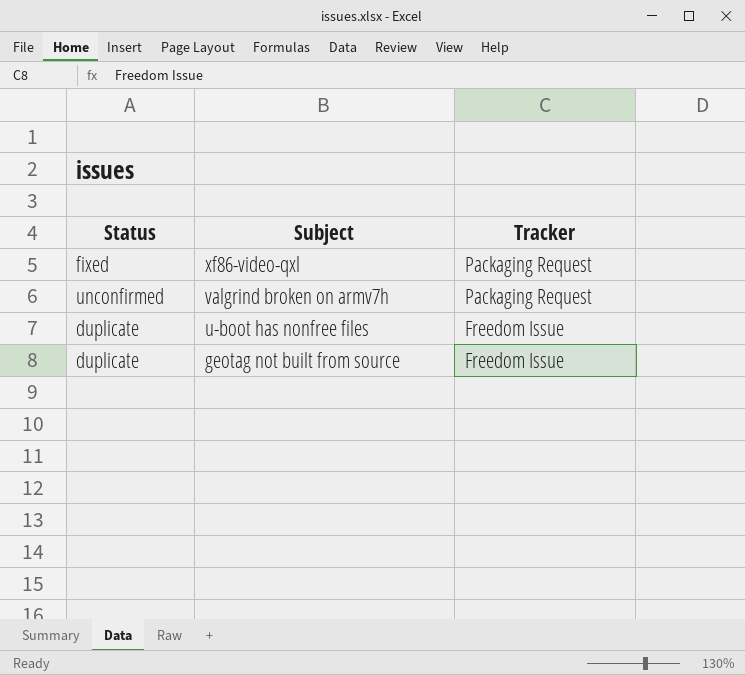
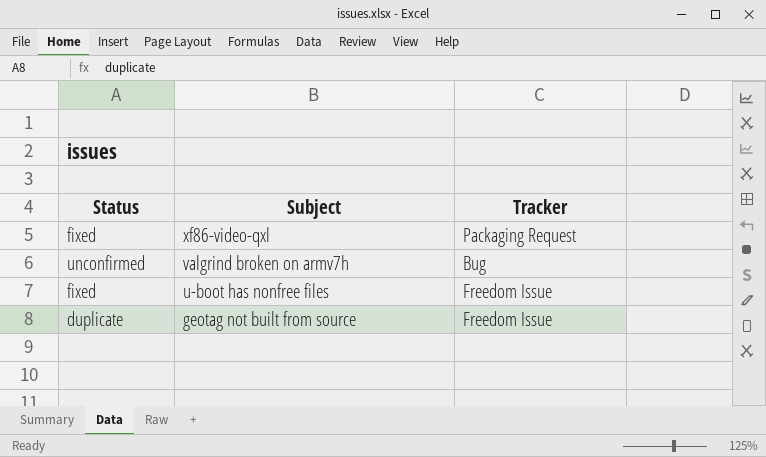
valgrind broken on armv7h | Tracker: Packaging Request -> Bug
u-boot has nonfree files | Status: duplicate -> fixed

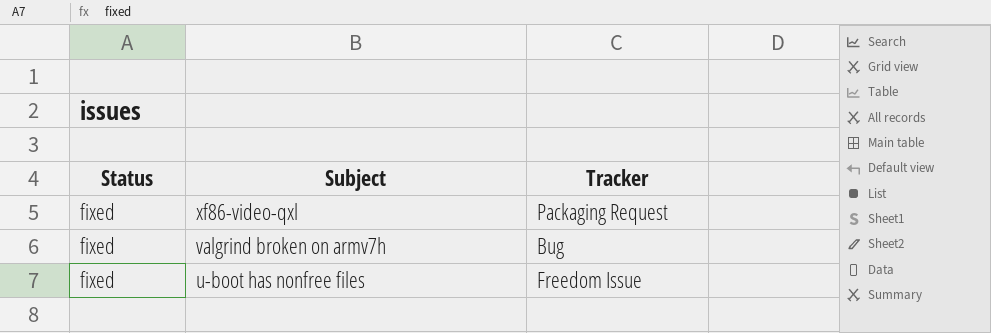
row geotag not built from source: duplicate | Freedom Issue -> none
valgrind broken on armv7h | Status: unconfirmed -> fixed

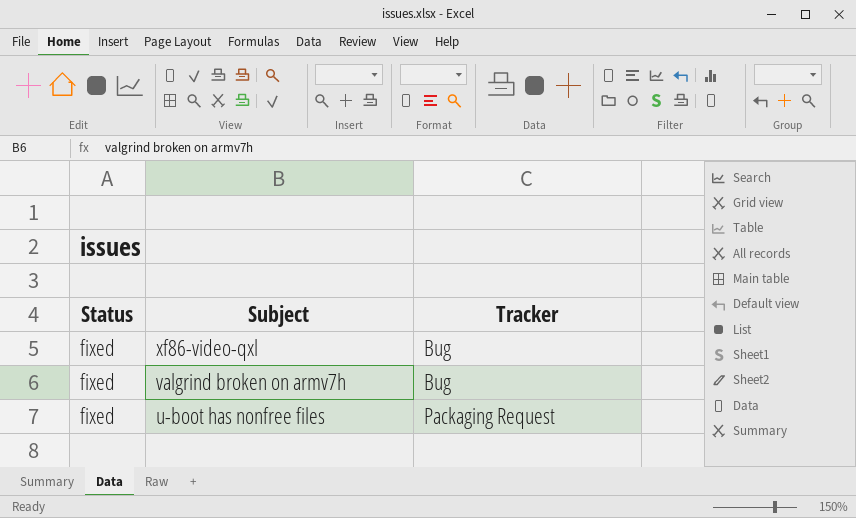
xf86-video-qxl | Tracker: Packaging Request -> Bug
u-boot has nonfree files | Tracker: Freedom Issue -> Packaging Request

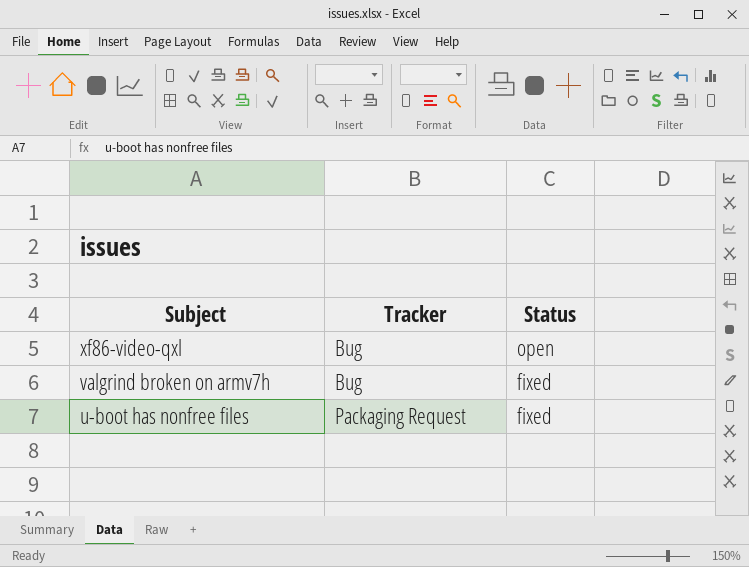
column Status | position: 1 -> 3
xf86-video-qxl | Status: fixed -> open

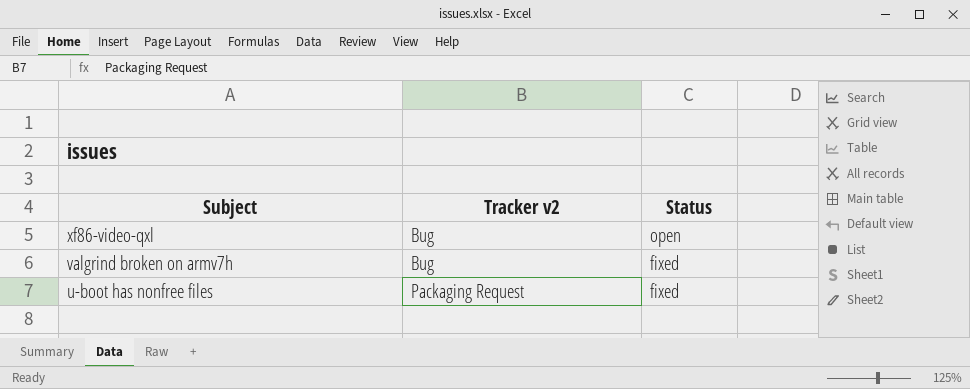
column name: Tracker -> Tracker v2

